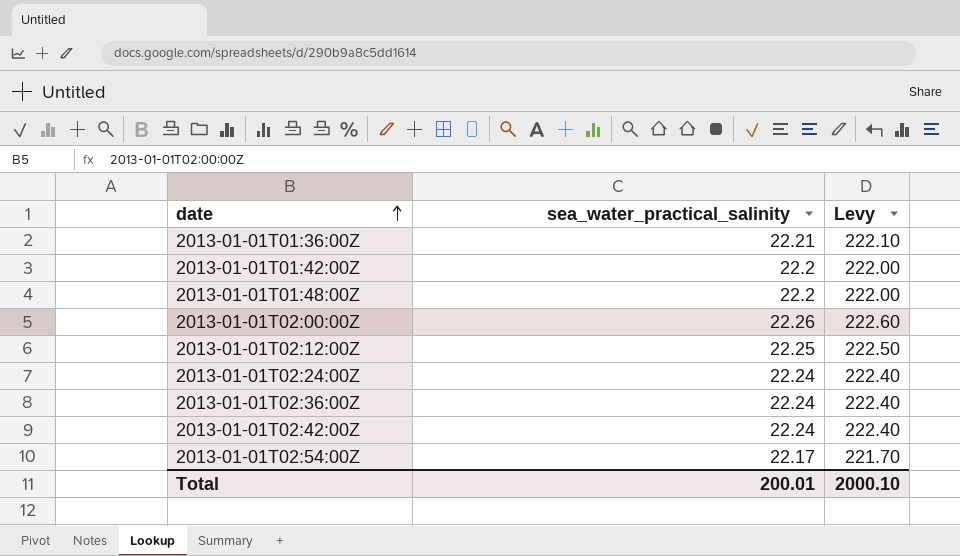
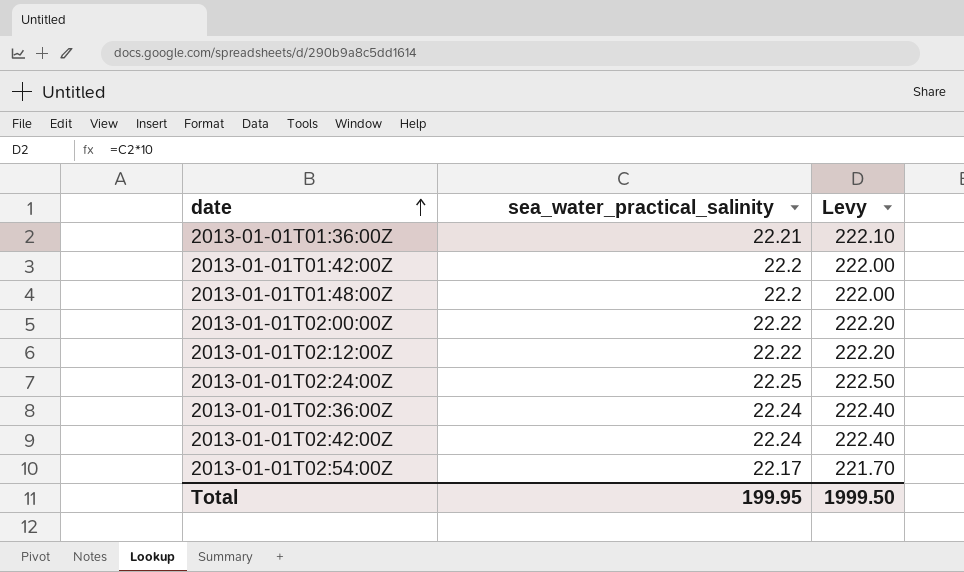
2013-01-01T02:00:00Z | sea_water_practical_salinity: 22.26 -> 22.22
2013-01-01T02:00:00Z | Levy: 222.60 -> 222.20
2013-01-01T02:12:00Z | sea_water_practical_salinity: 22.25 -> 22.22
2013-01-01T02:12:00Z | Levy: 222.50 -> 222.20
2013-01-01T02:24:00Z | sea_water_practical_salinity: 22.24 -> 22.25
2013-01-01T02:24:00Z | Levy: 222.40 -> 222.50
Total | sea_water_practical_salinity: 200.01 -> 199.95
Total | Levy: 2000.10 -> 1999.50

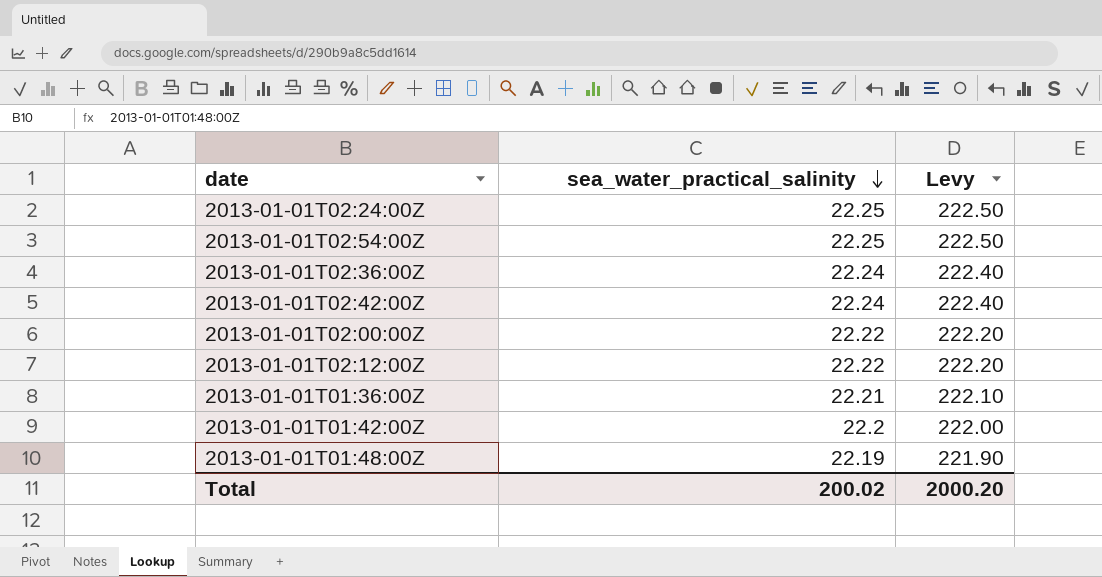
row order: date ascending -> sea_water_practical_salinity descending
2013-01-01T02:54:00Z | sea_water_practical_salinity: 22.17 -> 22.25
2013-01-01T02:54:00Z | Levy: 221.70 -> 222.50
2013-01-01T01:48:00Z | sea_water_practical_salinity: 22.2 -> 22.19
2013-01-01T01:48:00Z | Levy: 222.00 -> 221.90
Total | sea_water_practical_salinity: 199.95 -> 200.02
Total | Levy: 1999.50 -> 2000.20

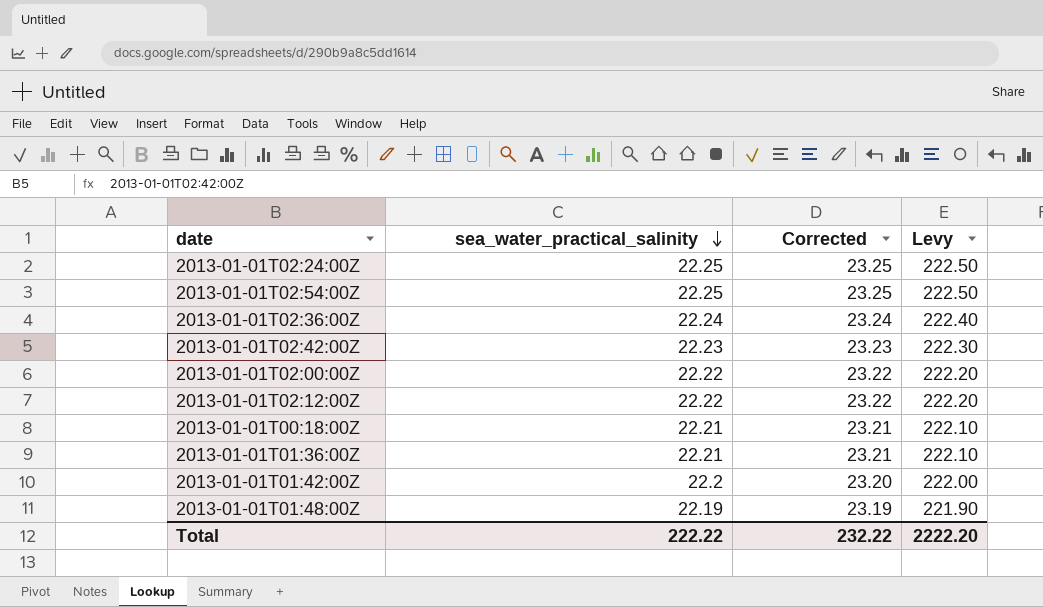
column Corrected | formula: none -> [sea_water_practical_salinity] + 1
2013-01-01T02:42:00Z | sea_water_practical_salinity: 22.24 -> 22.23
2013-01-01T02:42:00Z | Levy: 222.40 -> 222.30
row 2013-01-01T00:18:00Z: none -> 22.21 | 23.21 | 222.10
Total | sea_water_practical_salinity: 200.02 -> 222.22
Total | Levy: 2000.20 -> 2222.20

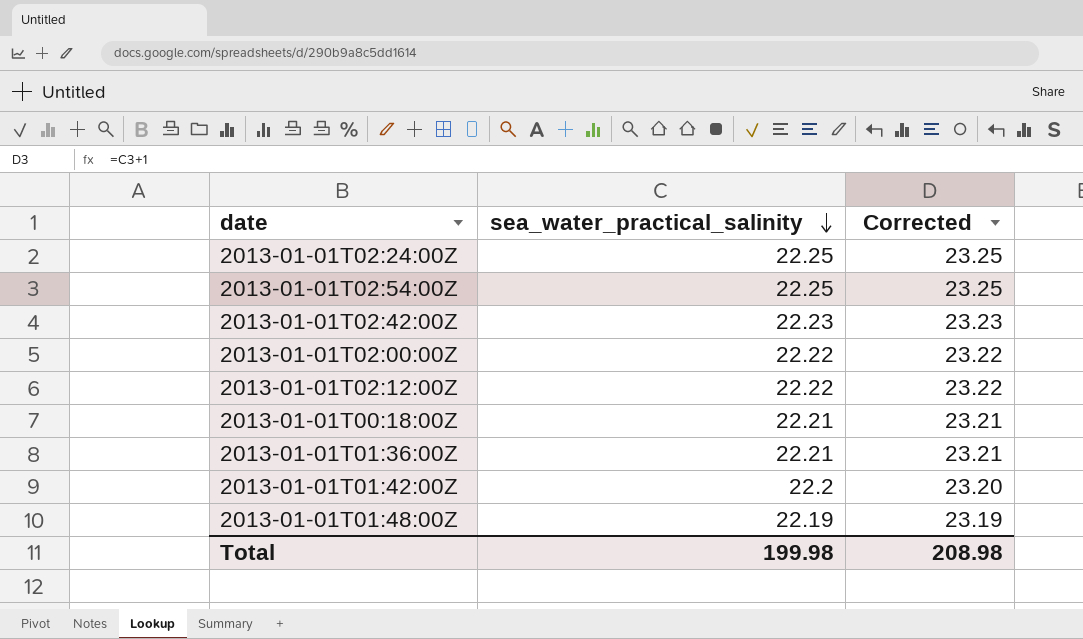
column Levy | formula: [sea_water_practical_salinity] * 10 -> none
row 2013-01-01T02:36:00Z: 22.24 | 23.24 | 222.40 -> none
Total | sea_water_practical_salinity: 222.22 -> 199.98
Total | Corrected: 232.22 -> 208.98

